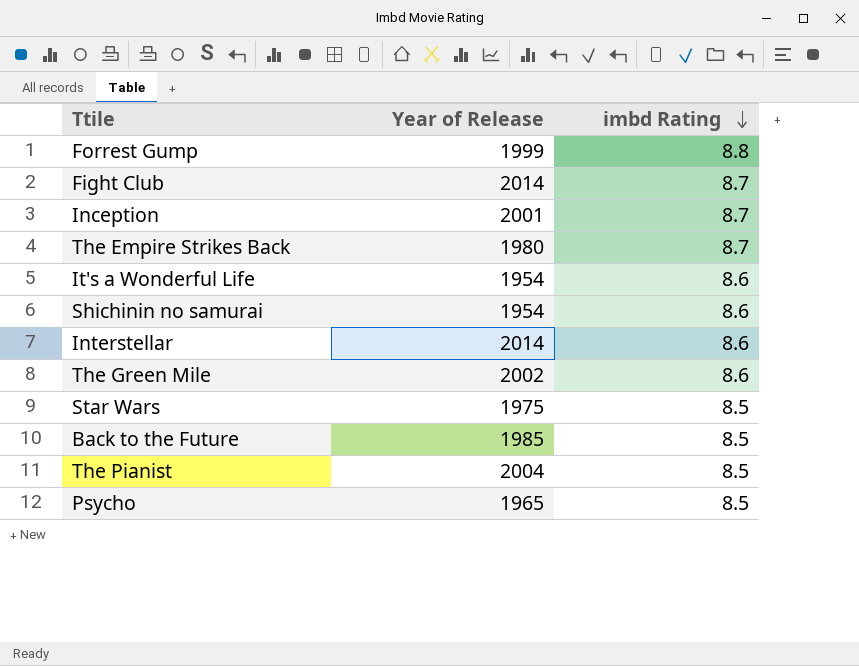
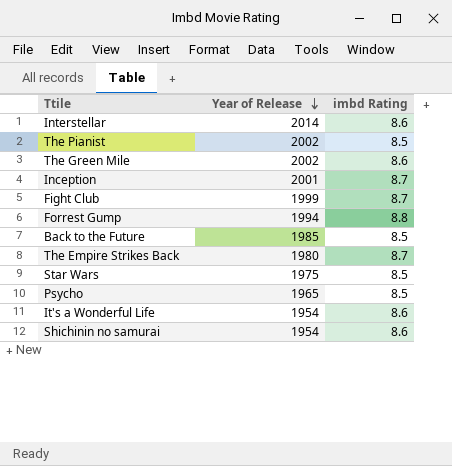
row order: imbd Rating descending -> Year of Release descending
The Pianist | Year of Release: 2004 -> 2002
Fight Club | Year of Release: 2014 -> 1999
Forrest Gump | Year of Release: 1999 -> 1994

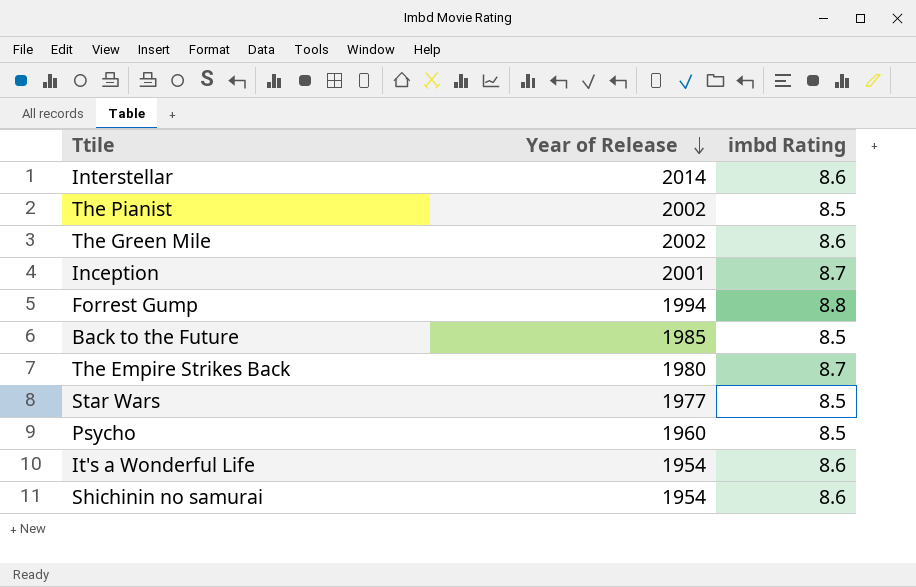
row Fight Club: 1999 | 8.7 -> none
Star Wars | Year of Release: 1975 -> 1977
Psycho | Year of Release: 1965 -> 1960

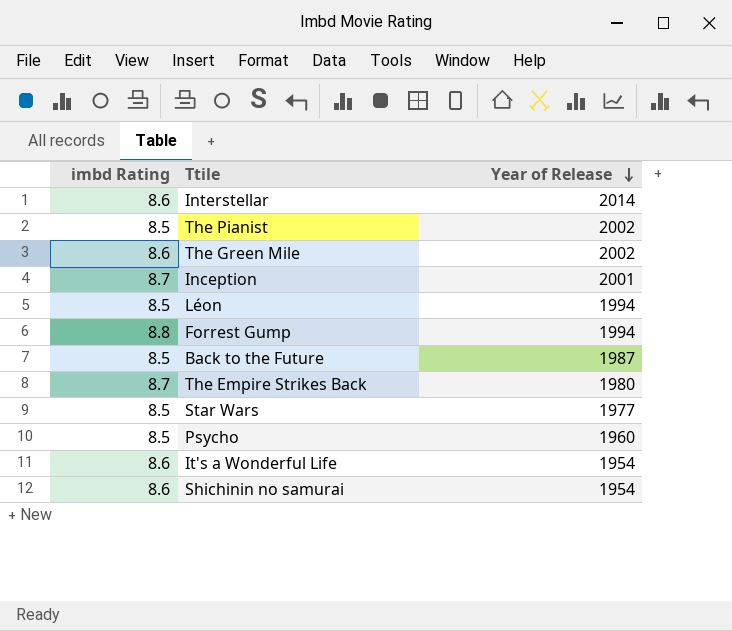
column imbd Rating | position: 3 -> 1
row Léon: none -> 8.5 | 1994
Back to the Future | Year of Release: 1985 -> 1987

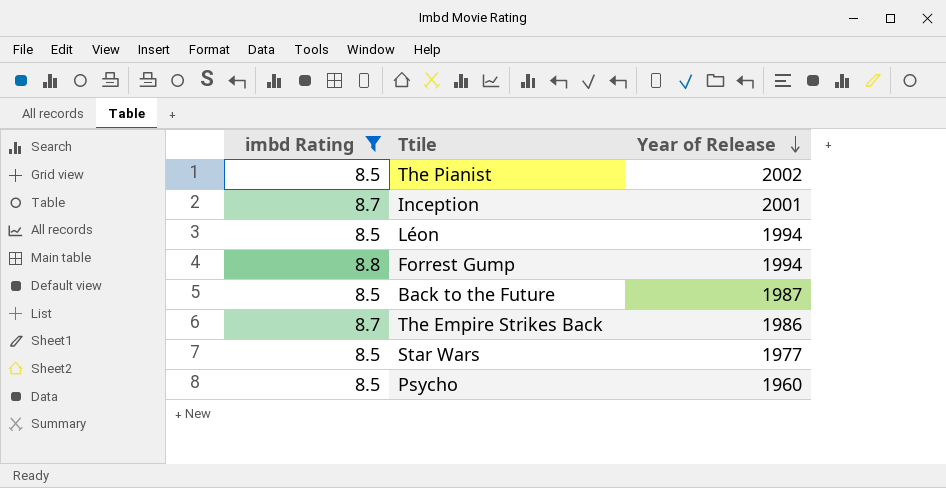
filter: none -> imbd Rating != 8.6
The Empire Strikes Back | Year of Release: 1980 -> 1986

